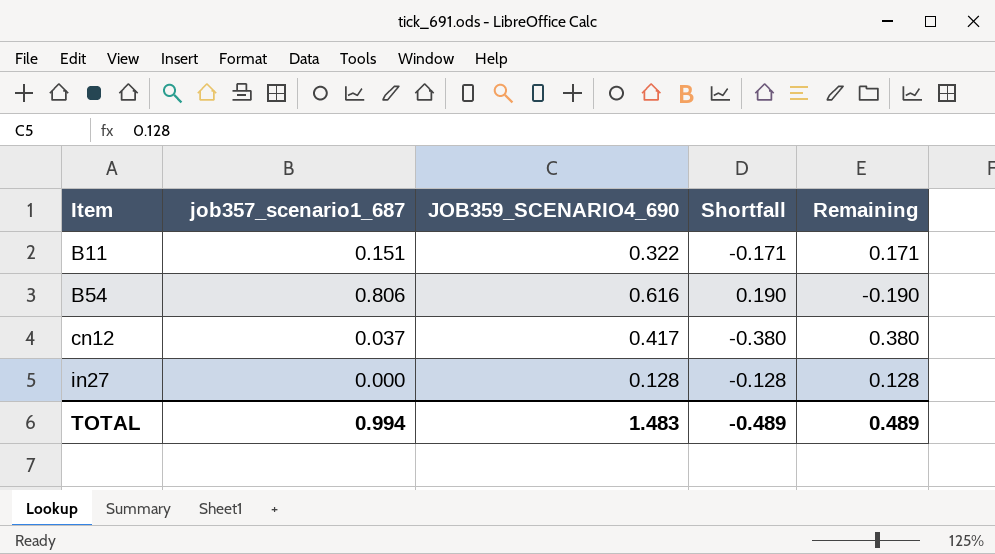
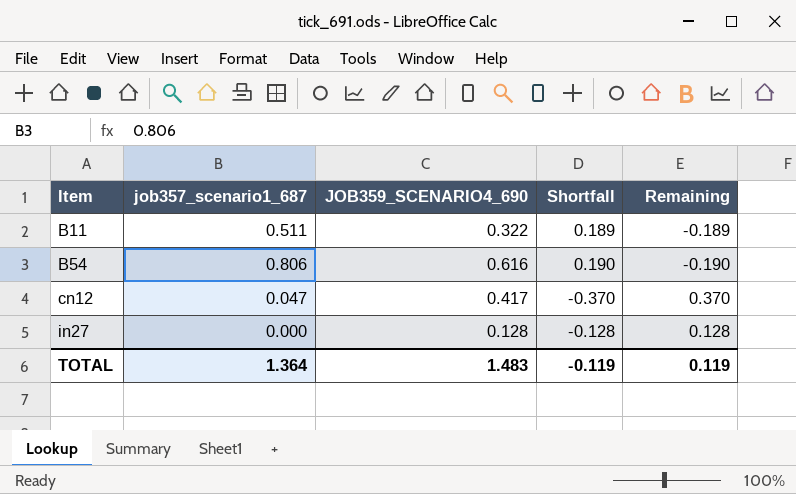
B11 | job357_scenario1_687: 0.151 -> 0.511
B11 | Shortfall: -0.171 -> 0.189
B11 | Remaining: 0.171 -> -0.189
cn12 | job357_scenario1_687: 0.037 -> 0.047
cn12 | Shortfall: -0.380 -> -0.370
cn12 | Remaining: 0.380 -> 0.370
TOTAL | job357_scenario1_687: 0.994 -> 1.364
TOTAL | Shortfall: -0.489 -> -0.119
TOTAL | Remaining: 0.489 -> 0.119

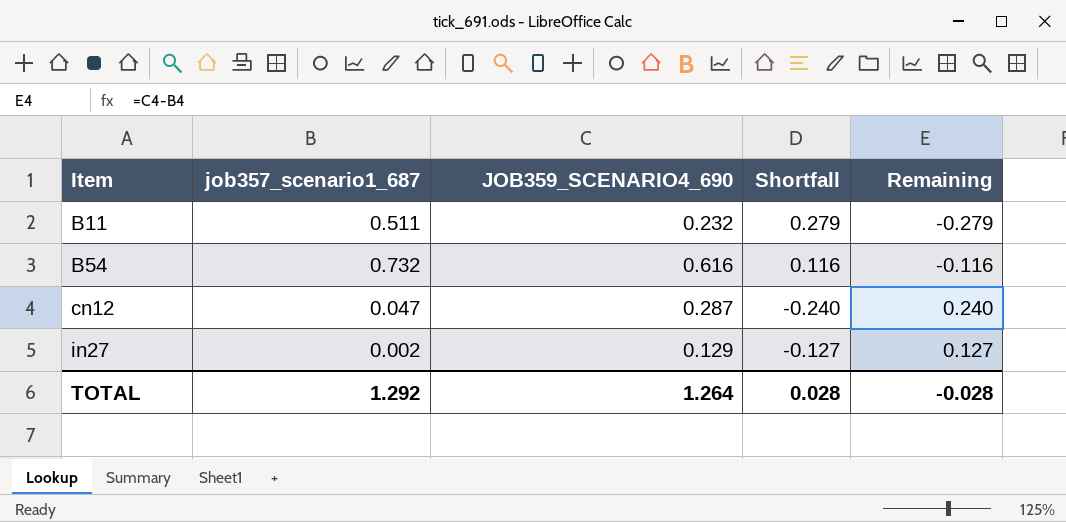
B11 | JOB359_SCENARIO4_690: 0.322 -> 0.232
B11 | Shortfall: 0.189 -> 0.279
B11 | Remaining: -0.189 -> -0.279
B54 | job357_scenario1_687: 0.806 -> 0.732
B54 | Shortfall: 0.190 -> 0.116
B54 | Remaining: -0.190 -> -0.116
cn12 | JOB359_SCENARIO4_690: 0.417 -> 0.287
cn12 | Shortfall: -0.370 -> -0.240
cn12 | Remaining: 0.370 -> 0.240
in27 | job357_scenario1_687: 0.000 -> 0.002
in27 | JOB359_SCENARIO4_690: 0.128 -> 0.129
in27 | Shortfall: -0.128 -> -0.127
in27 | Remaining: 0.128 -> 0.127
TOTAL | job357_scenario1_687: 1.364 -> 1.292
TOTAL | JOB359_SCENARIO4_690: 1.483 -> 1.264
TOTAL | Shortfall: -0.119 -> 0.028
TOTAL | Remaining: 0.119 -> -0.028

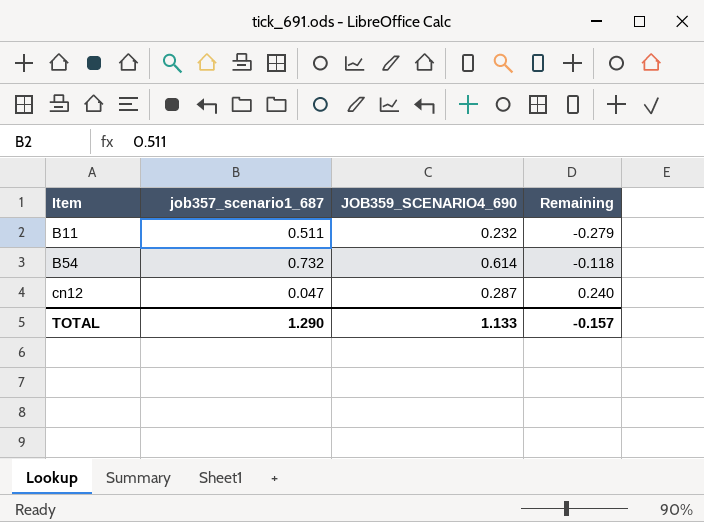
column Shortfall | formula: [job357_scenario1_687] - [JOB359_SCENARIO4_690] -> none
row in27: 0.002 | 0.129 | -0.127 | 0.127 -> none
B54 | JOB359_SCENARIO4_690: 0.616 -> 0.614
B54 | Remaining: -0.116 -> -0.118
TOTAL | job357_scenario1_687: 1.292 -> 1.290
TOTAL | JOB359_SCENARIO4_690: 1.264 -> 1.133
TOTAL | Remaining: -0.028 -> -0.157

